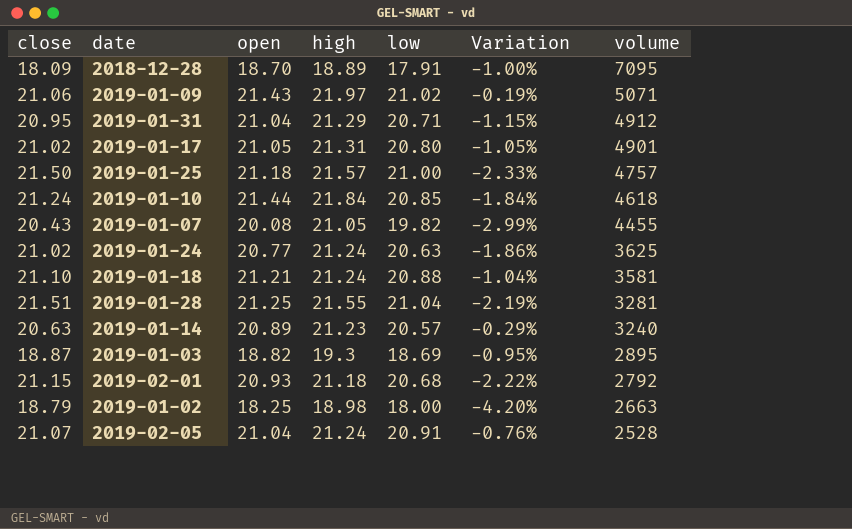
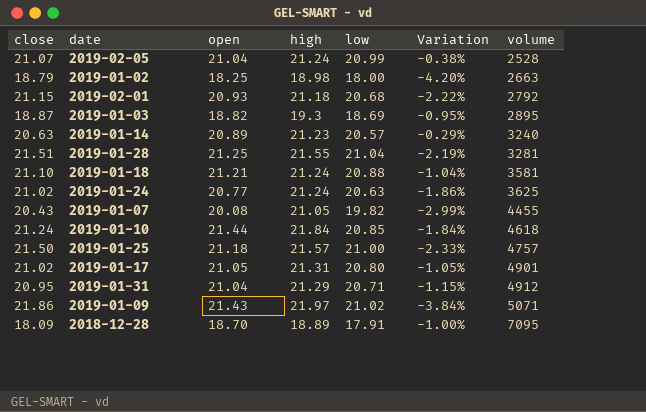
row order: volume descending -> volume ascending
2019-02-05 | low: 20.91 -> 20.99
2019-02-05 | Variation: -0.76% -> -0.38%
2019-01-09 | close: 21.06 -> 21.86
2019-01-09 | Variation: -0.19% -> -3.84%

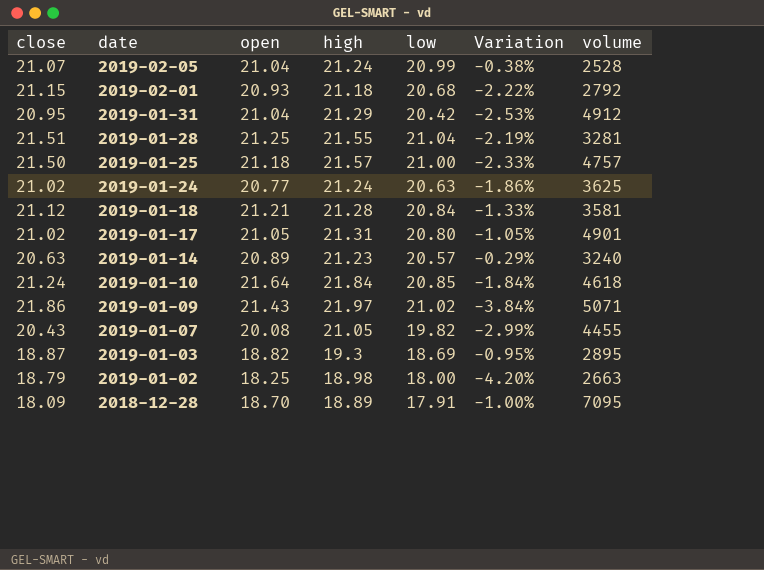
row order: volume ascending -> date descending
2019-01-31 | low: 20.71 -> 20.42
2019-01-31 | Variation: -1.15% -> -2.53%
2019-01-18 | close: 21.10 -> 21.12
2019-01-18 | high: 21.24 -> 21.28
2019-01-18 | low: 20.88 -> 20.84
2019-01-18 | Variation: -1.04% -> -1.33%
2019-01-10 | open: 21.44 -> 21.64

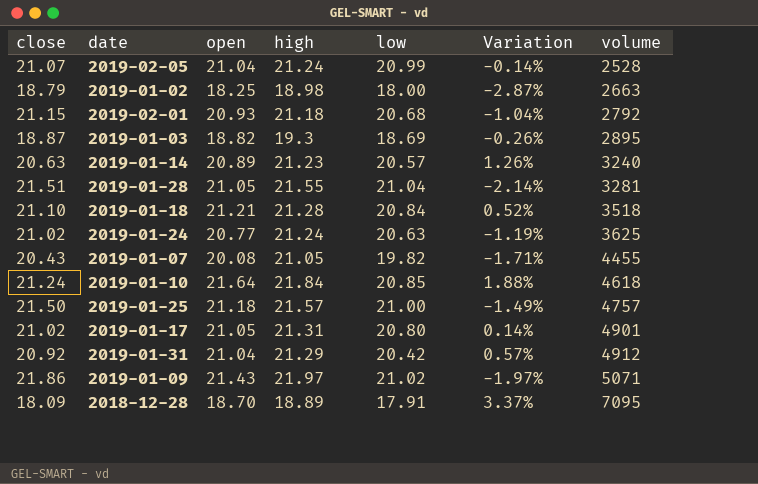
row order: date descending -> volume ascending
column Variation | formula: ([low] - [close]) / [close] -> ([open] - [close]) / [close]
2019-01-28 | open: 21.25 -> 21.05
2019-01-18 | close: 21.12 -> 21.10
2019-01-18 | volume: 3581 -> 3518
2019-01-31 | close: 20.95 -> 20.92

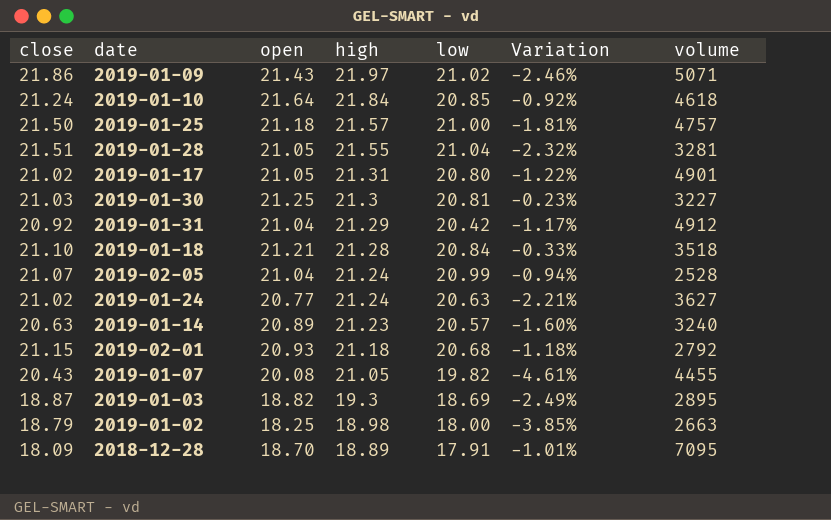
row order: volume ascending -> high descending
column Variation | formula: ([open] - [close]) / [close] -> ([open] - [high]) / [high]
row 2019-01-30: none -> 21.03 | 21.25 | 21.3 | 20.81 | -0.23% | 3227
2019-01-24 | volume: 3625 -> 3627

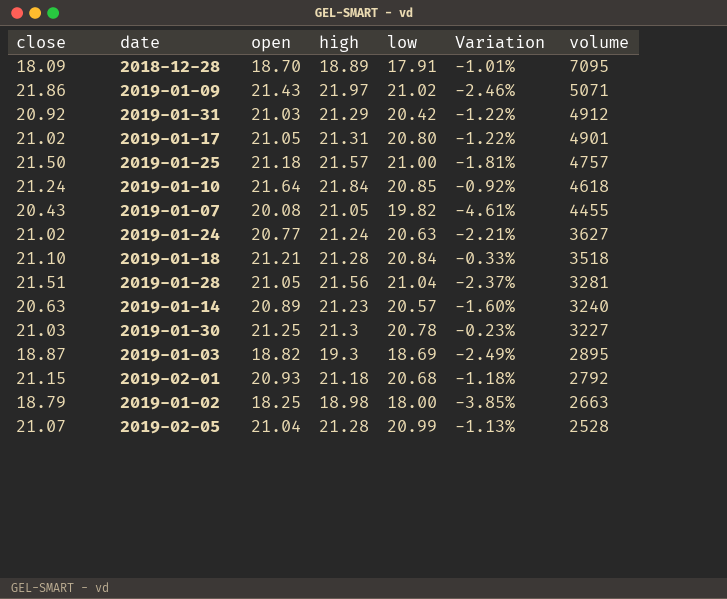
row order: high descending -> volume descending
2019-01-31 | open: 21.04 -> 21.03
2019-01-31 | Variation: -1.17% -> -1.22%
2019-01-28 | high: 21.55 -> 21.56
2019-01-28 | Variation: -2.32% -> -2.37%
2019-01-30 | low: 20.81 -> 20.78
2019-02-05 | high: 21.24 -> 21.28
2019-02-05 | Variation: -0.94% -> -1.13%

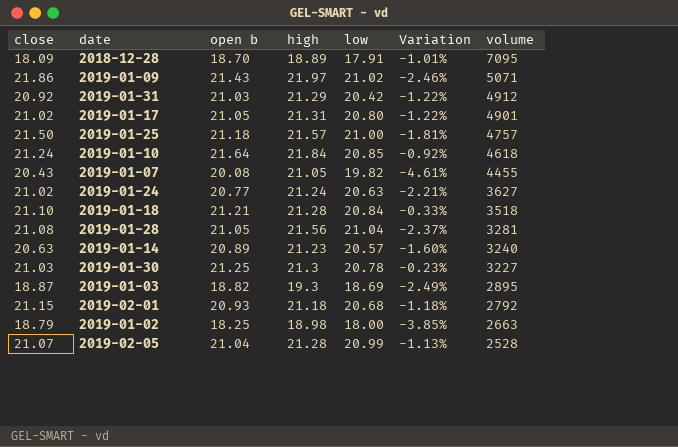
column name: open -> open b
2019-01-28 | close: 21.51 -> 21.08

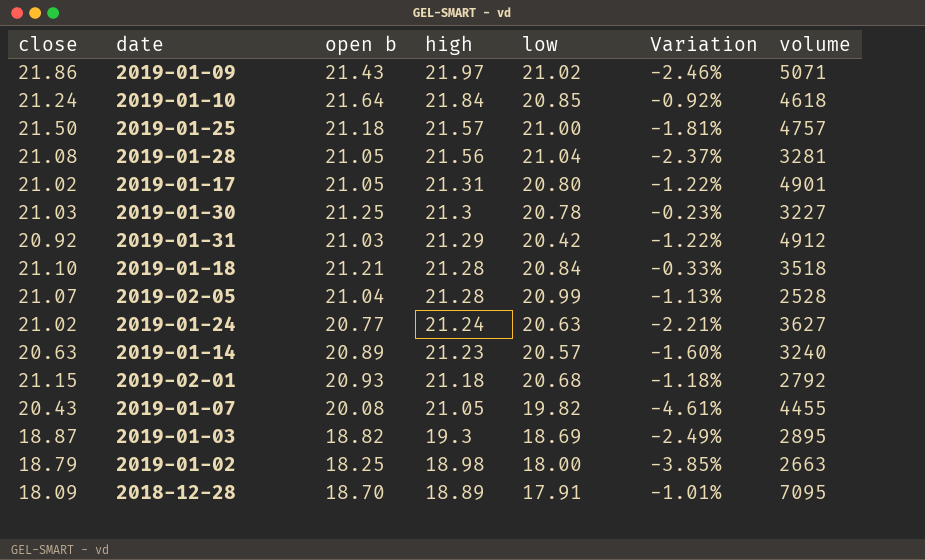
row order: volume descending -> high descending

